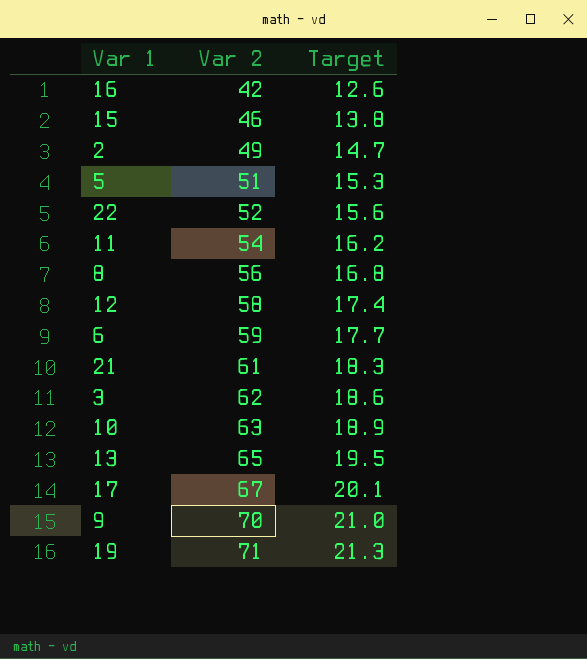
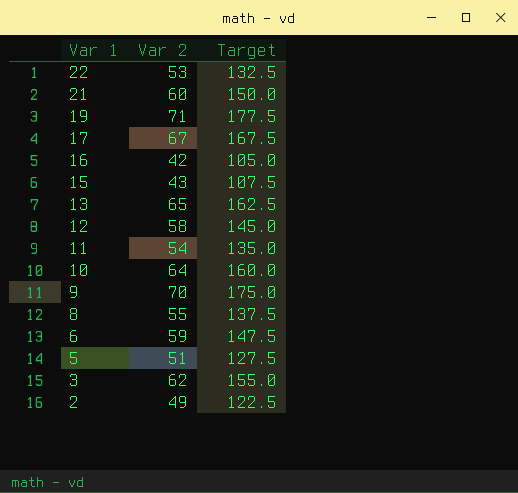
row order: Var 2 ascending -> Var 1 descending
column Target | formula: [Var 2] * 0.3 -> [Var 2] * 2.5
22 | Var 2: 52 -> 53
21 | Var 2: 61 -> 60
15 | Var 2: 46 -> 43
10 | Var 2: 63 -> 64
8 | Var 2: 56 -> 55

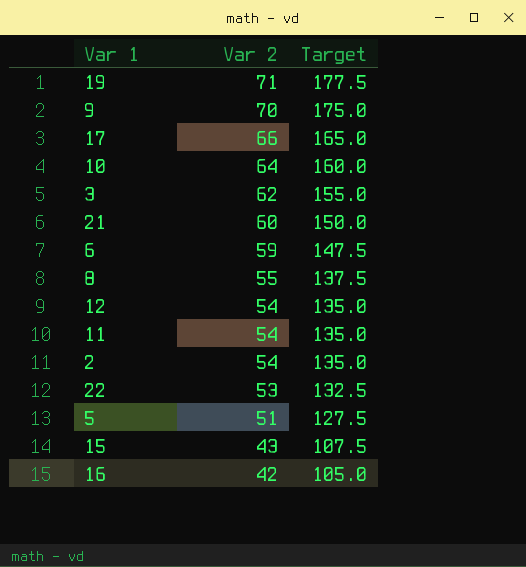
row order: Var 1 descending -> Var 2 descending
row 13: 65 | 162.5 -> none
17 | Var 2: 67 -> 66
17 | Target: 167.5 -> 165.0
12 | Var 2: 58 -> 54
12 | Target: 145.0 -> 135.0
2 | Var 2: 49 -> 54
2 | Target: 122.5 -> 135.0

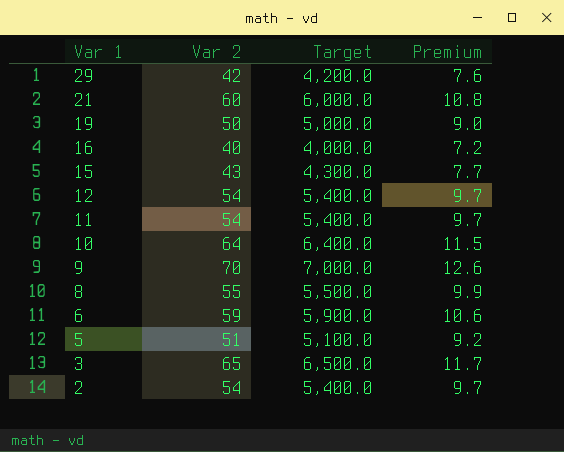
row order: Var 2 descending -> Var 1 descending
column Target | formula: [Var 2] * 2.5 -> [Var 2] * 100
column Premium | formula: none -> [Var 2] * 0.18
row 17: 66 | 165.0 -> none
row 22: 53 | 132.5 -> none
row 29: none -> 42 | 4,200.0 | 7.6
19 | Var 2: 71 -> 50
16 | Var 2: 42 -> 40
3 | Var 2: 62 -> 65

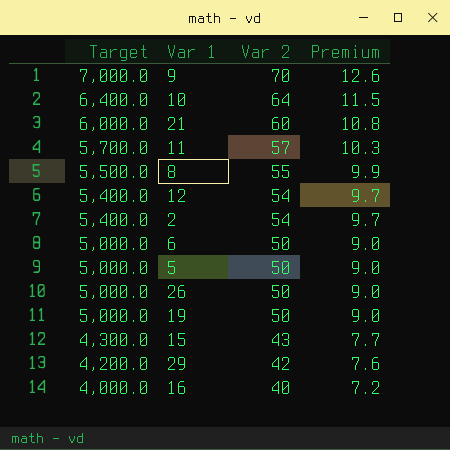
row order: Var 1 descending -> Target descending
column Target | position: 3 -> 1
row 3: 65 | 6,500.0 | 11.7 -> none
11 | Target: 5,400.0 -> 5,700.0
11 | Var 2: 54 -> 57
11 | Premium: 9.7 -> 10.3
6 | Target: 5,900.0 -> 5,000.0
6 | Var 2: 59 -> 50
6 | Premium: 10.6 -> 9.0
5 | Target: 5,100.0 -> 5,000.0
5 | Var 2: 51 -> 50
5 | Premium: 9.2 -> 9.0
row 26: none -> 5,000.0 | 50 | 9.0

